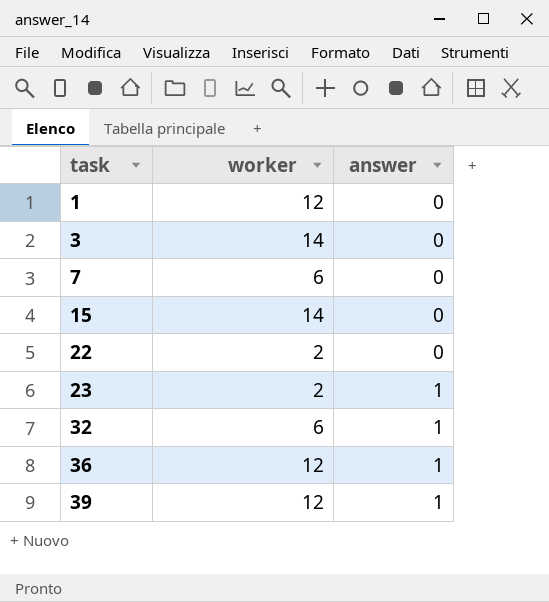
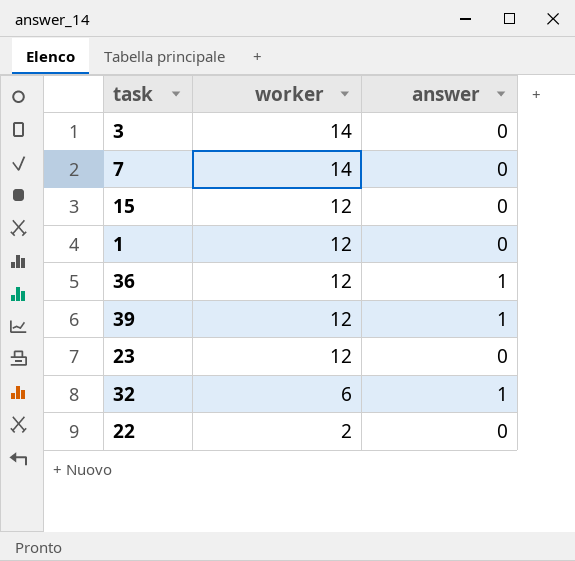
row order: task ascending -> worker descending
7 | worker: 6 -> 14
15 | worker: 14 -> 12
23 | worker: 2 -> 12
23 | answer: 1 -> 0

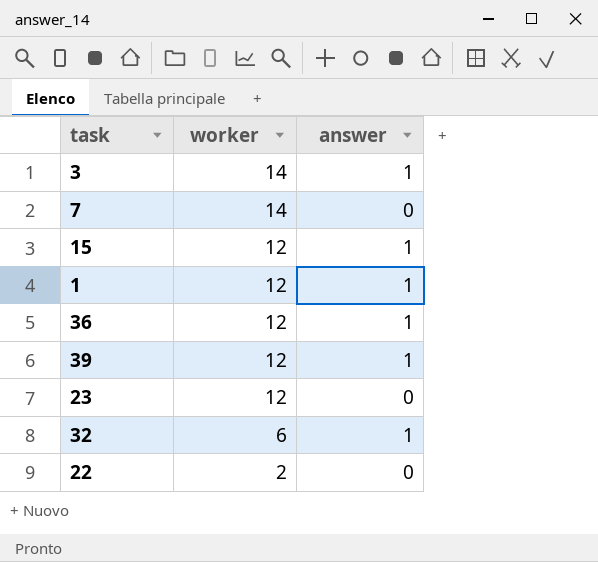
3 | answer: 0 -> 1
15 | answer: 0 -> 1
1 | answer: 0 -> 1

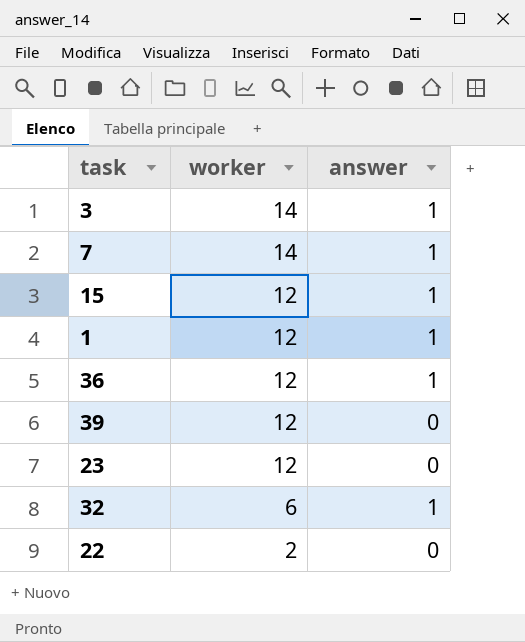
7 | answer: 0 -> 1
39 | answer: 1 -> 0

